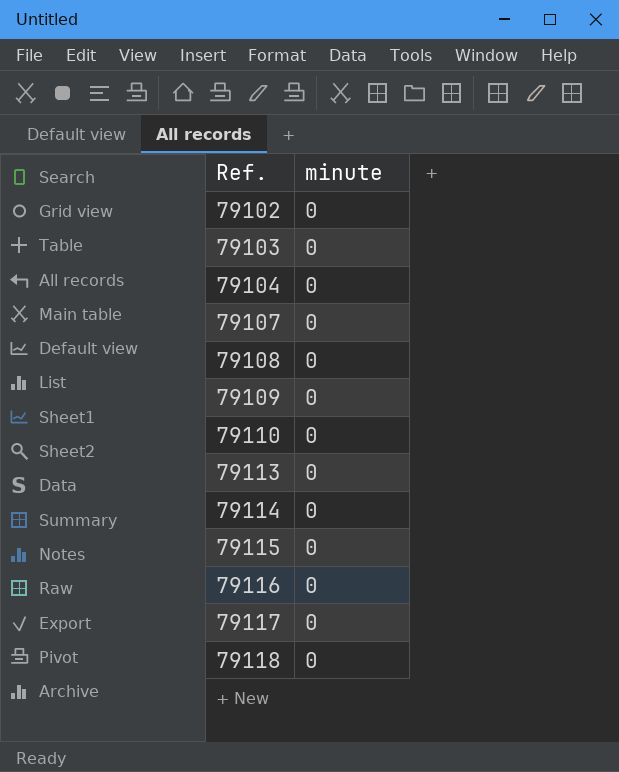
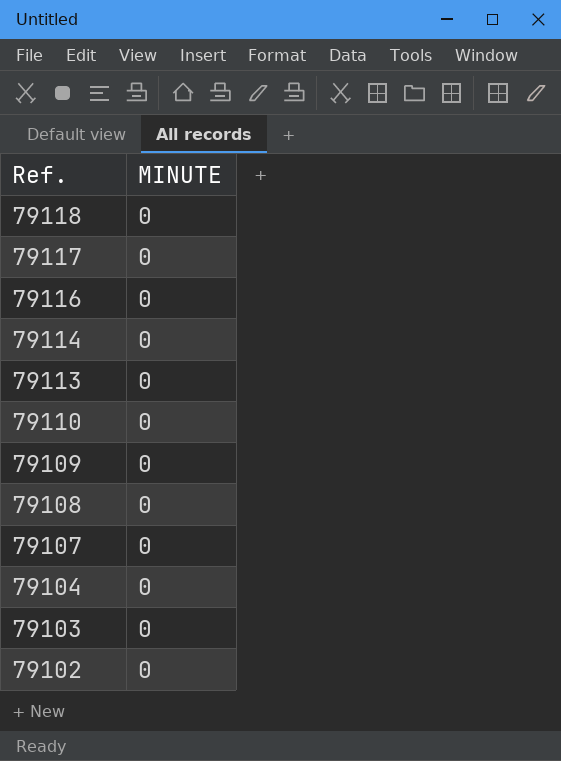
row order: Ref. ascending -> Ref. descending
column name: minute -> MINUTE
row 79115: 0 -> none

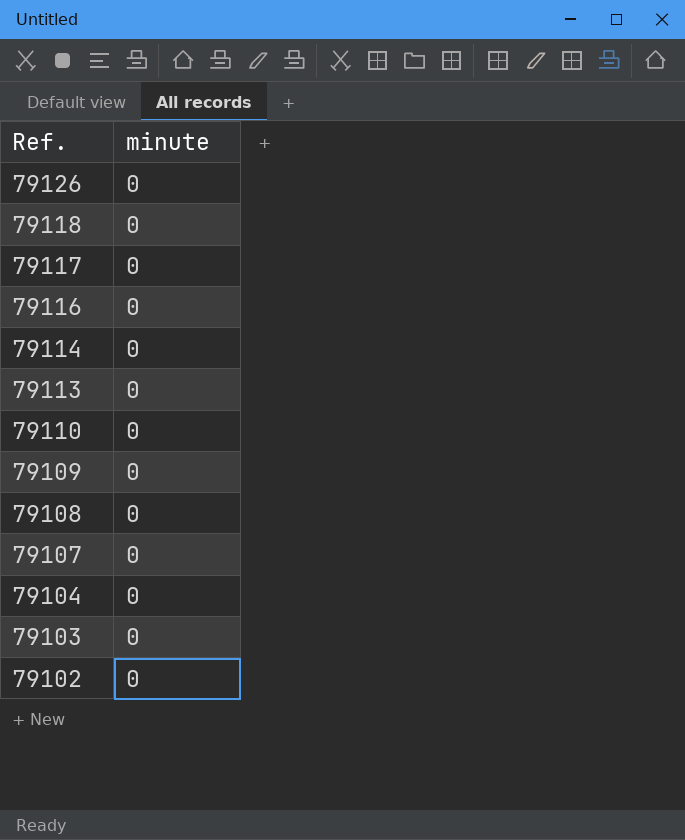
column name: MINUTE -> minute
row 79126: none -> 0

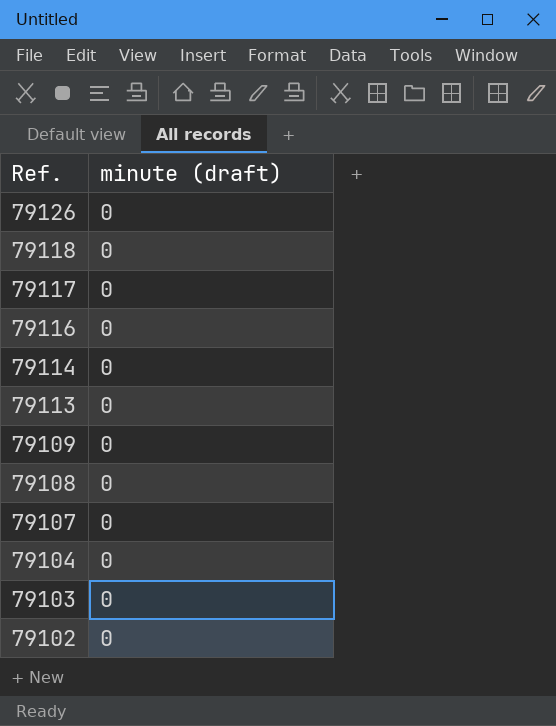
column name: minute -> minute (draft)
row 79110: 0 -> none

